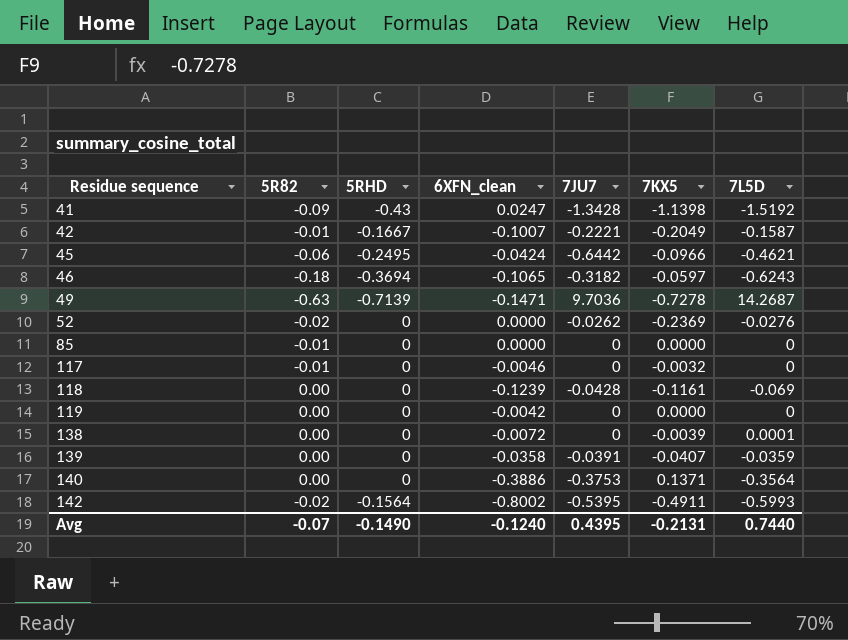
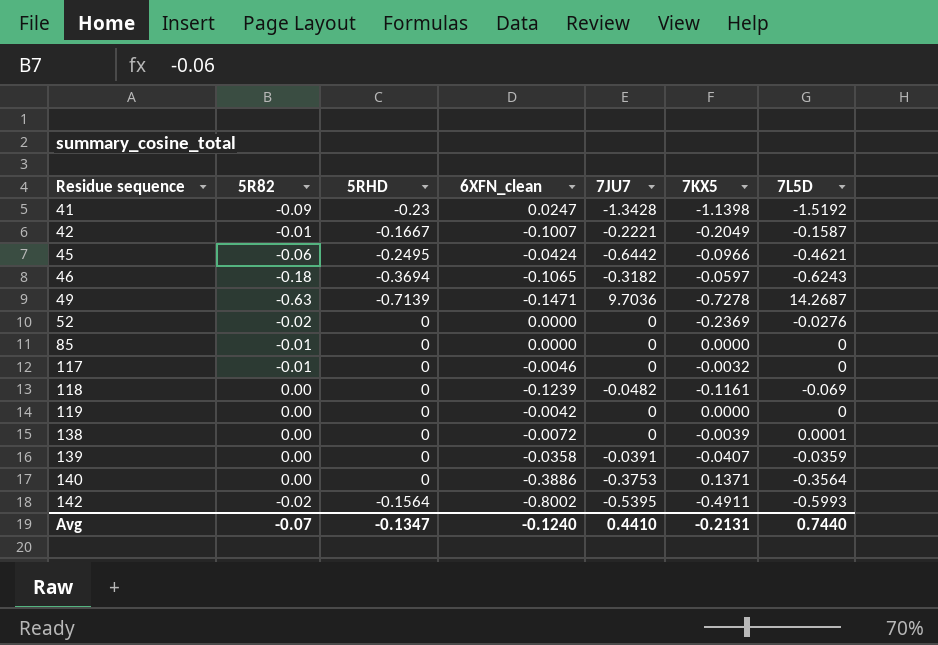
41 | 5RHD: -0.43 -> -0.23
52 | 7JU7: -0.0262 -> 0
118 | 7JU7: -0.0428 -> -0.0482
Avg | 5RHD: -0.1490 -> -0.1347
Avg | 7JU7: 0.4395 -> 0.4410

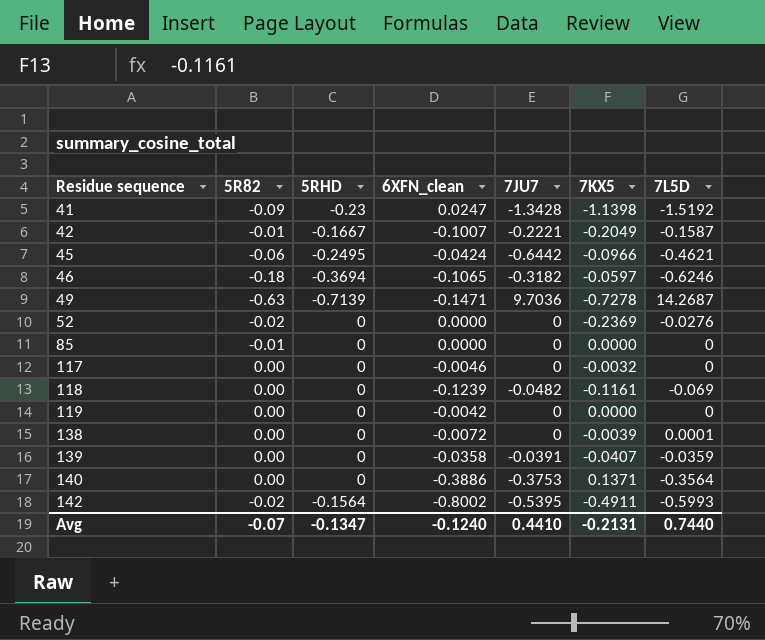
46 | 7L5D: -0.6243 -> -0.6246
117 | 5R82: -0.01 -> 0.00

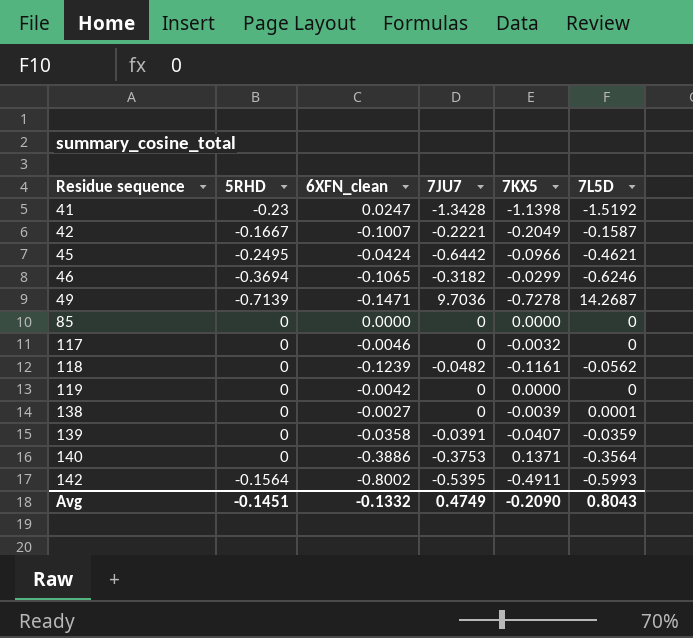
column 5R82 | position: 2 -> none
row 52: -0.02 | 0 | 0.0000 | 0 | -0.2369 | -0.0276 -> none
46 | 7KX5: -0.0597 -> -0.0299
118 | 7L5D: -0.069 -> -0.0562
138 | 6XFN_clean: -0.0072 -> -0.0027
Avg | 5RHD: -0.1347 -> -0.1451
Avg | 6XFN_clean: -0.1240 -> -0.1332
Avg | 7JU7: 0.4410 -> 0.4749
Avg | 7KX5: -0.2131 -> -0.2090
Avg | 7L5D: 0.7440 -> 0.8043

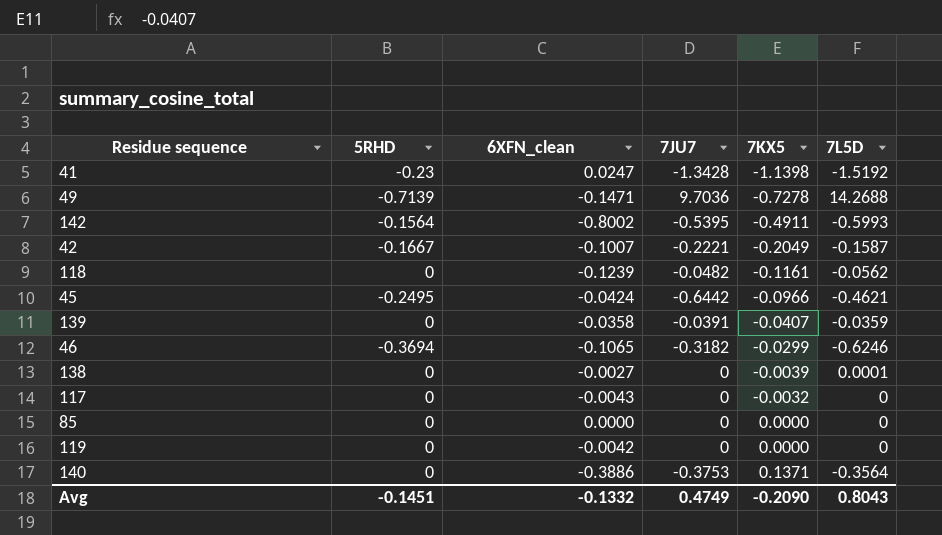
row order: Residue sequence ascending -> 7KX5 ascending
49 | 7L5D: 14.2687 -> 14.2688
117 | 6XFN_clean: -0.0046 -> -0.0043

